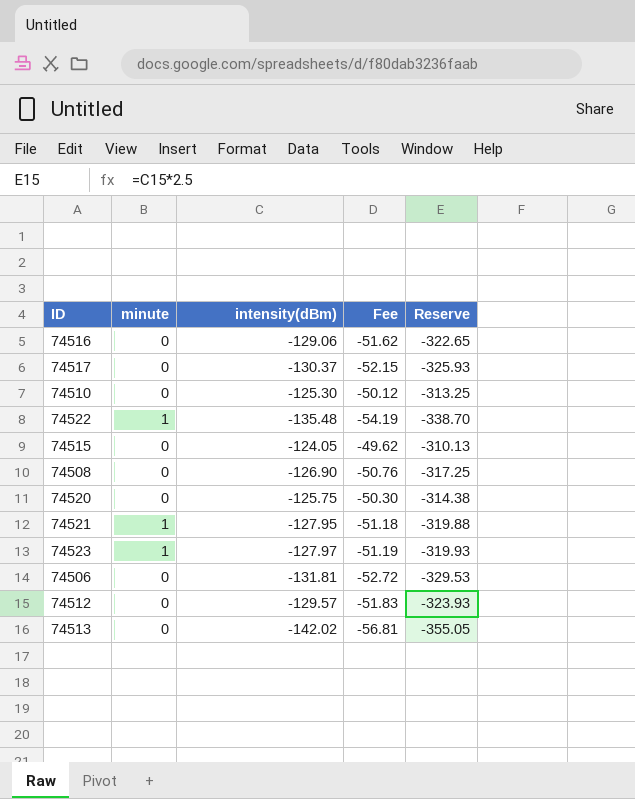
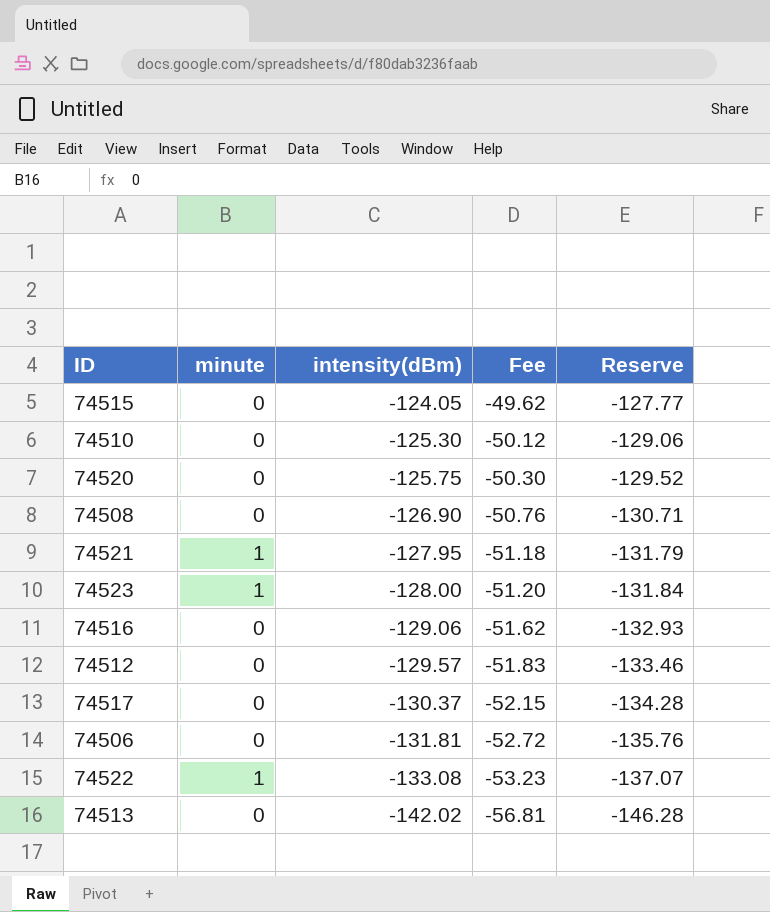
row order: none -> intensity(dBm) descending
column Reserve | formula: [intensity(dBm)] * 2.5 -> [intensity(dBm)] * 1.03
74523 | intensity(dBm): -127.97 -> -128.00
74523 | Fee: -51.19 -> -51.20
74522 | intensity(dBm): -135.48 -> -133.08
74522 | Fee: -54.19 -> -53.23

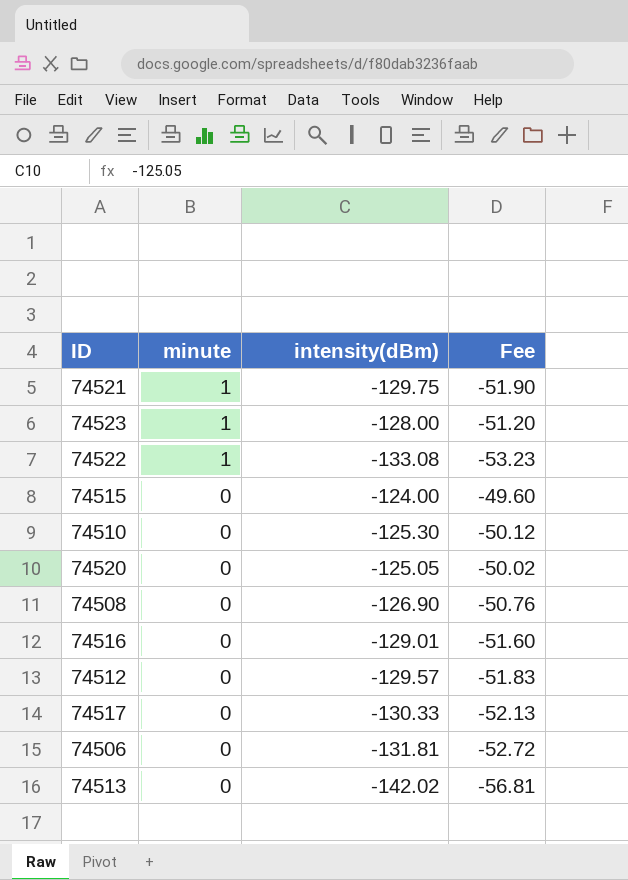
row order: intensity(dBm) descending -> minute descending
column Reserve | formula: [intensity(dBm)] * 1.03 -> none
74521 | intensity(dBm): -127.95 -> -129.75
74521 | Fee: -51.18 -> -51.90
74515 | intensity(dBm): -124.05 -> -124.00
74515 | Fee: -49.62 -> -49.60
74520 | intensity(dBm): -125.75 -> -125.05
74520 | Fee: -50.30 -> -50.02
74516 | intensity(dBm): -129.06 -> -129.01
74516 | Fee: -51.62 -> -51.60
74517 | intensity(dBm): -130.37 -> -130.33
74517 | Fee: -52.15 -> -52.13

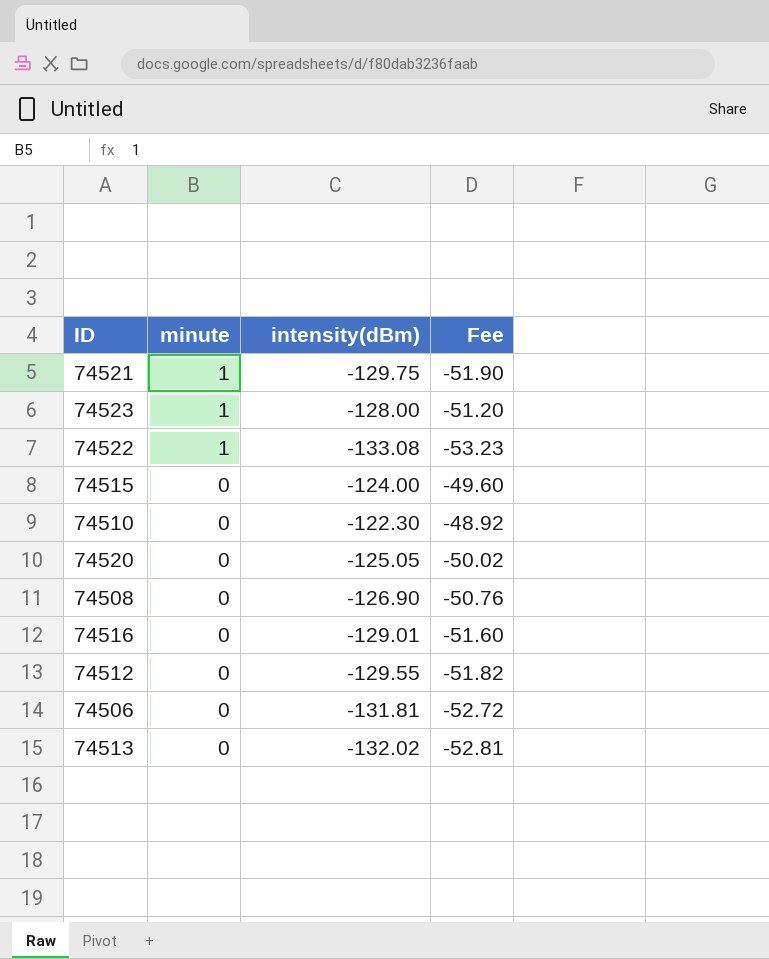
row 74517: 0 | -130.33 | -52.13 -> none
74510 | intensity(dBm): -125.30 -> -122.30
74510 | Fee: -50.12 -> -48.92
74512 | intensity(dBm): -129.57 -> -129.55
74512 | Fee: -51.83 -> -51.82
74513 | intensity(dBm): -142.02 -> -132.02
74513 | Fee: -56.81 -> -52.81

